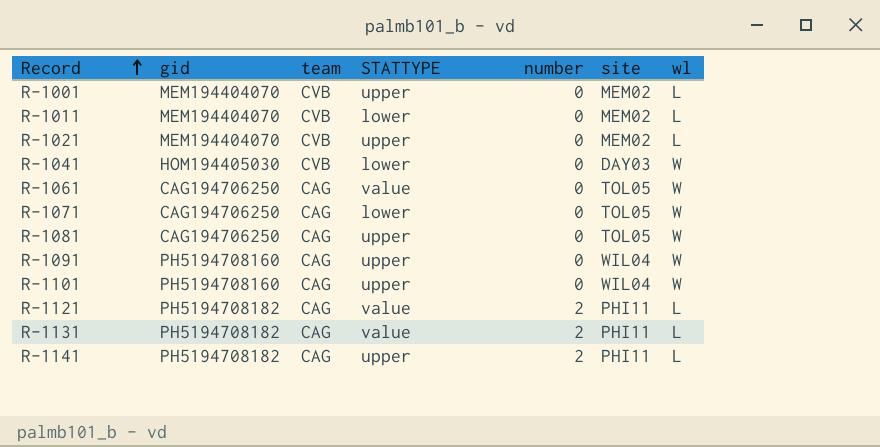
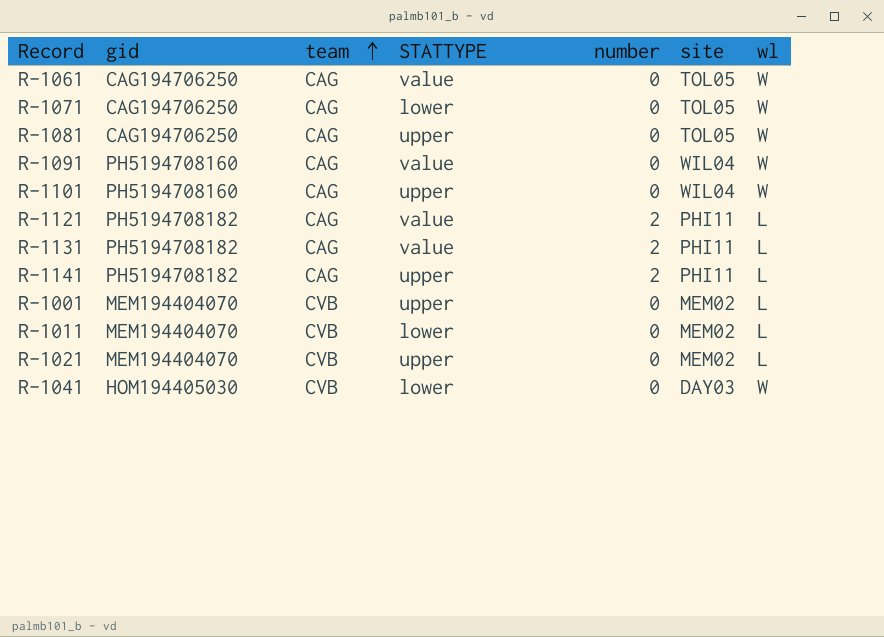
row order: Record ascending -> team ascending
R-1091 | STATTYPE: upper -> value

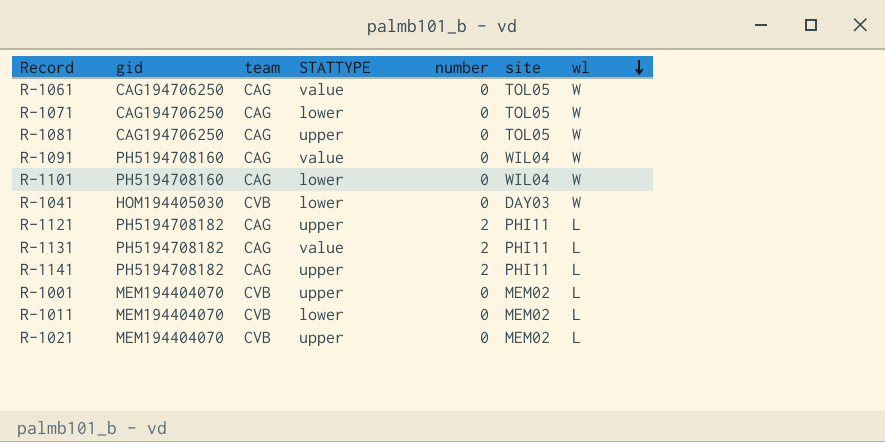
row order: team ascending -> wl descending
R-1101 | STATTYPE: upper -> lower
R-1121 | STATTYPE: value -> upper

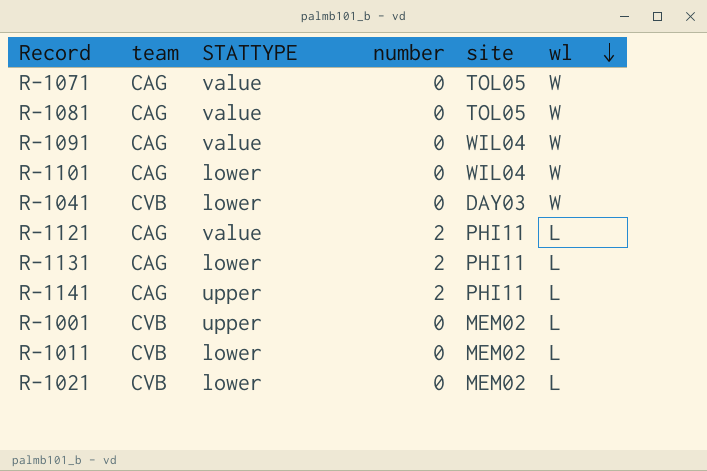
column gid | position: 2 -> none
row R-1061: CAG194706250 | CAG | value | 0 | TOL05 | W -> none
R-1071 | STATTYPE: lower -> value
R-1081 | STATTYPE: upper -> value
R-1121 | STATTYPE: upper -> value
R-1131 | STATTYPE: value -> lower
R-1021 | STATTYPE: upper -> lower

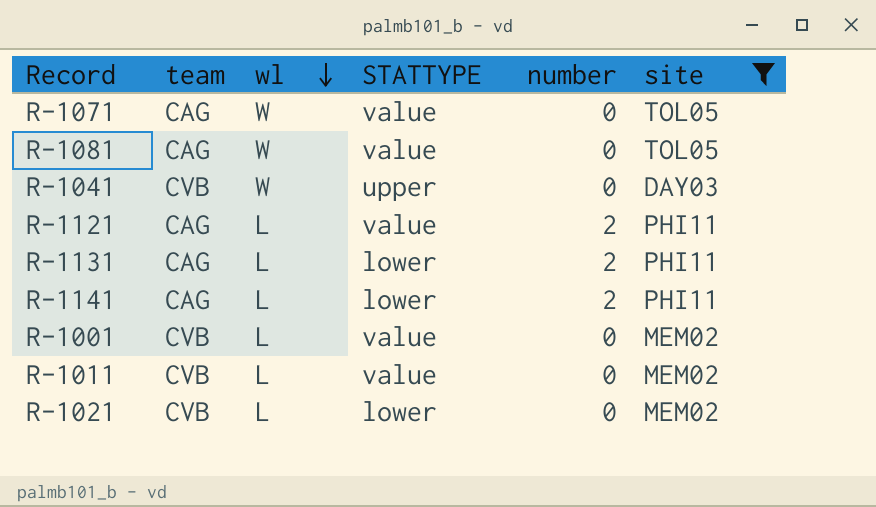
filter: none -> site != WIL04
column wl | position: 6 -> 3
R-1041 | STATTYPE: lower -> upper
R-1141 | STATTYPE: upper -> lower
R-1001 | STATTYPE: upper -> value
R-1011 | STATTYPE: lower -> value

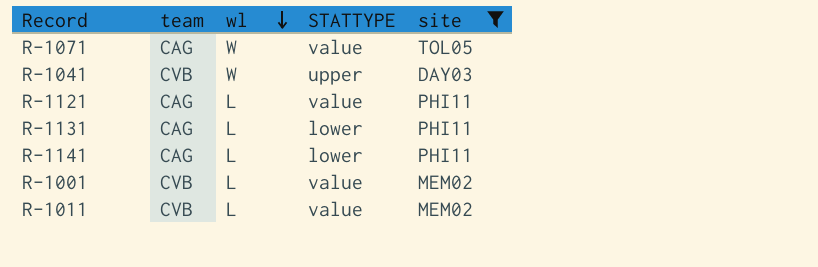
column number | position: 5 -> none
row R-1081: CAG | W | value | 0 | TOL05 -> none
row R-1021: CVB | L | lower | 0 | MEM02 -> none

